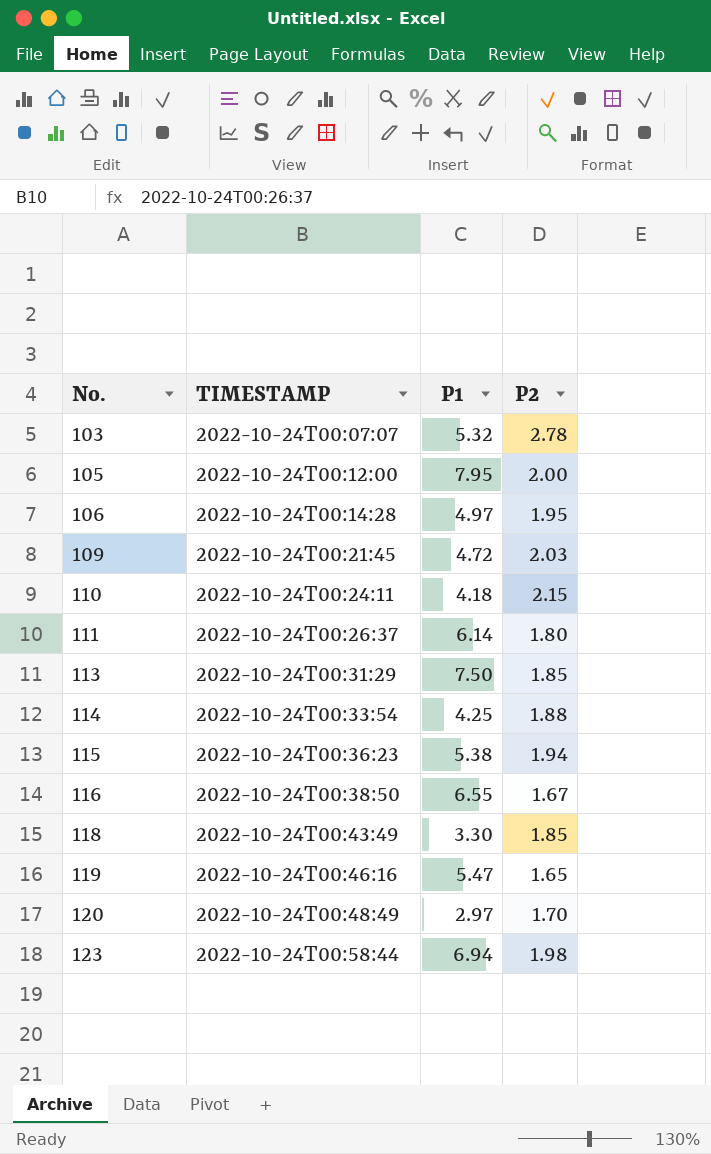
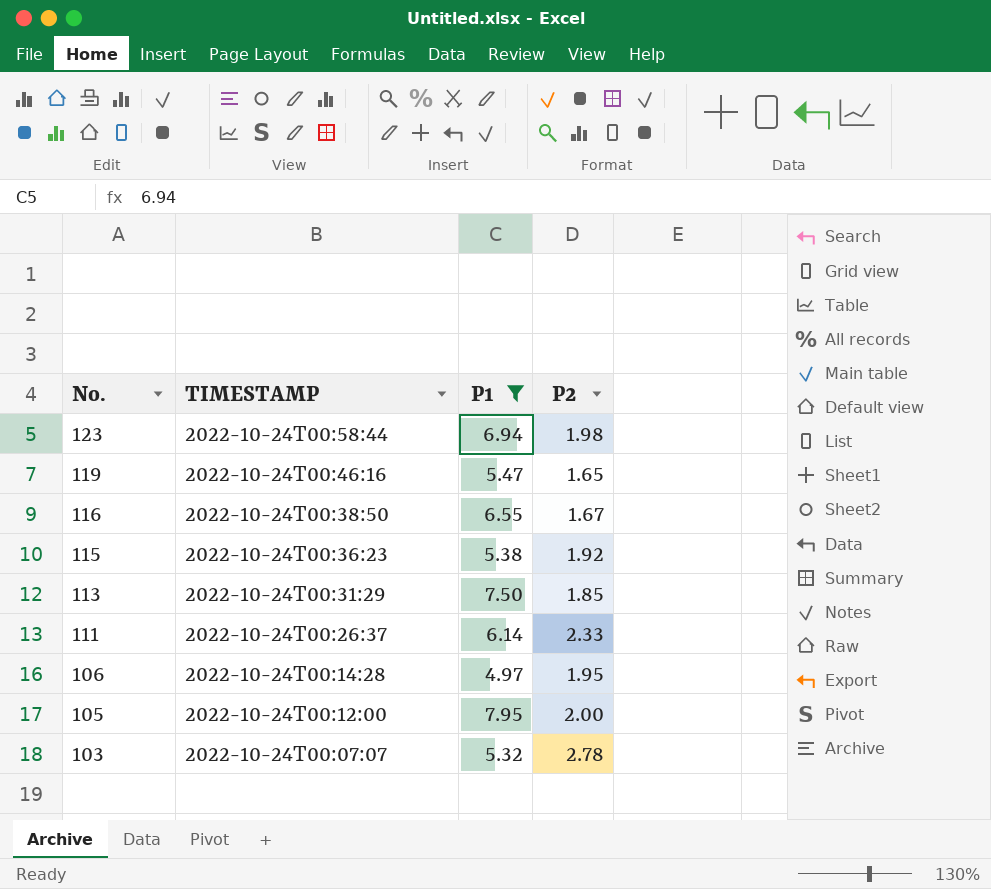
filter: none -> P1 >= 4.97
row order: No. ascending -> No. descending
115 | P2: 1.94 -> 1.92
111 | P2: 1.80 -> 2.33

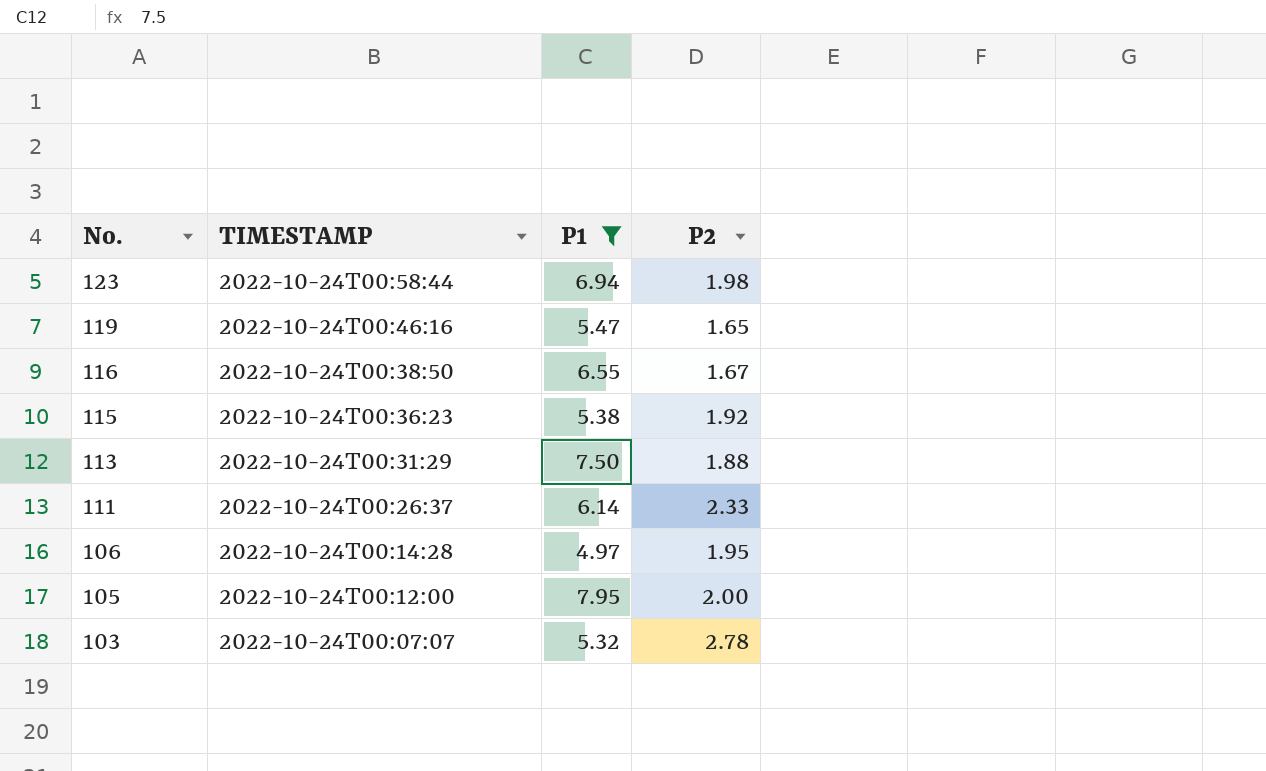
113 | P2: 1.85 -> 1.88

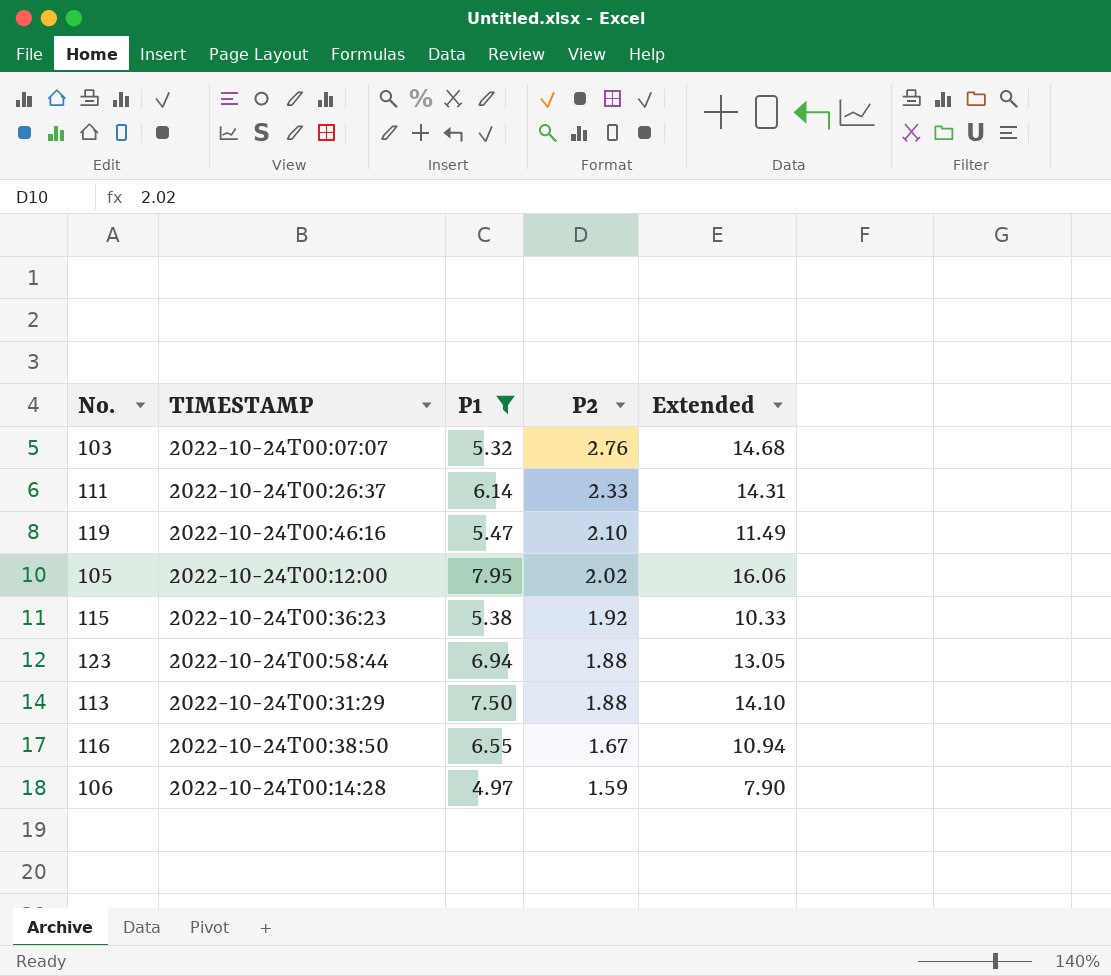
row order: No. descending -> P2 descending
column Extended | formula: none -> [P1] * [P2]
103 | P2: 2.78 -> 2.76
119 | P2: 1.65 -> 2.10
105 | P2: 2.00 -> 2.02
123 | P2: 1.98 -> 1.88
106 | P2: 1.95 -> 1.59

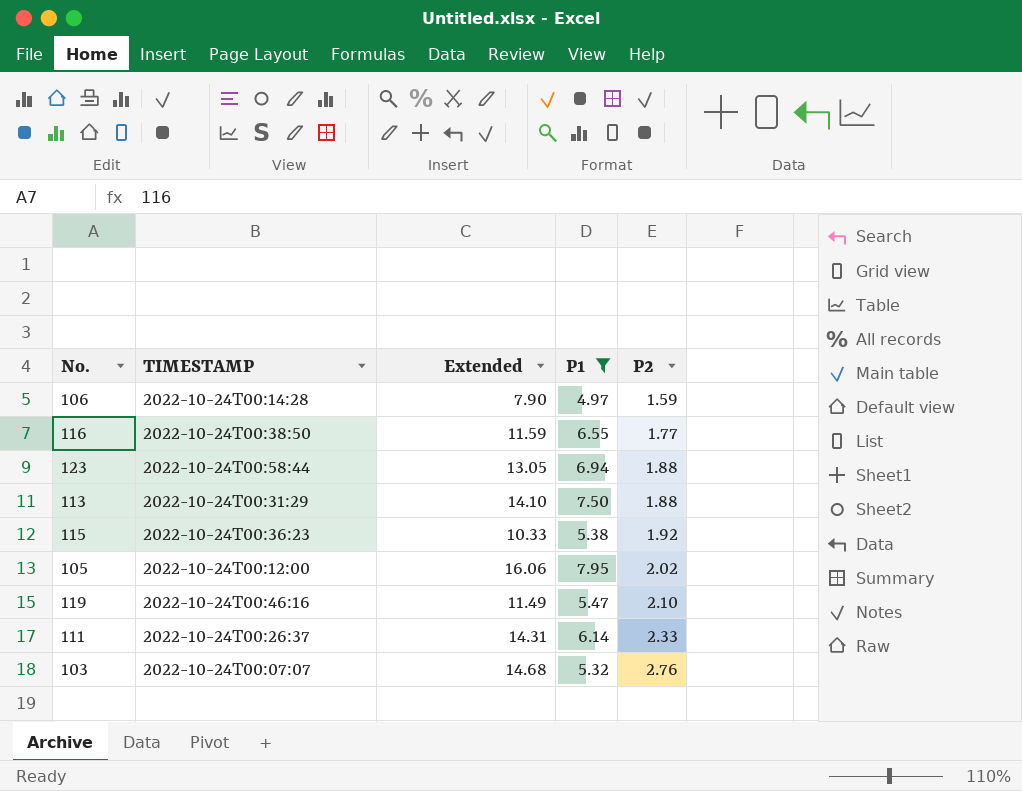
row order: P2 descending -> P2 ascending
column Extended | position: 5 -> 3
116 | Extended: 10.94 -> 11.59
116 | P2: 1.67 -> 1.77

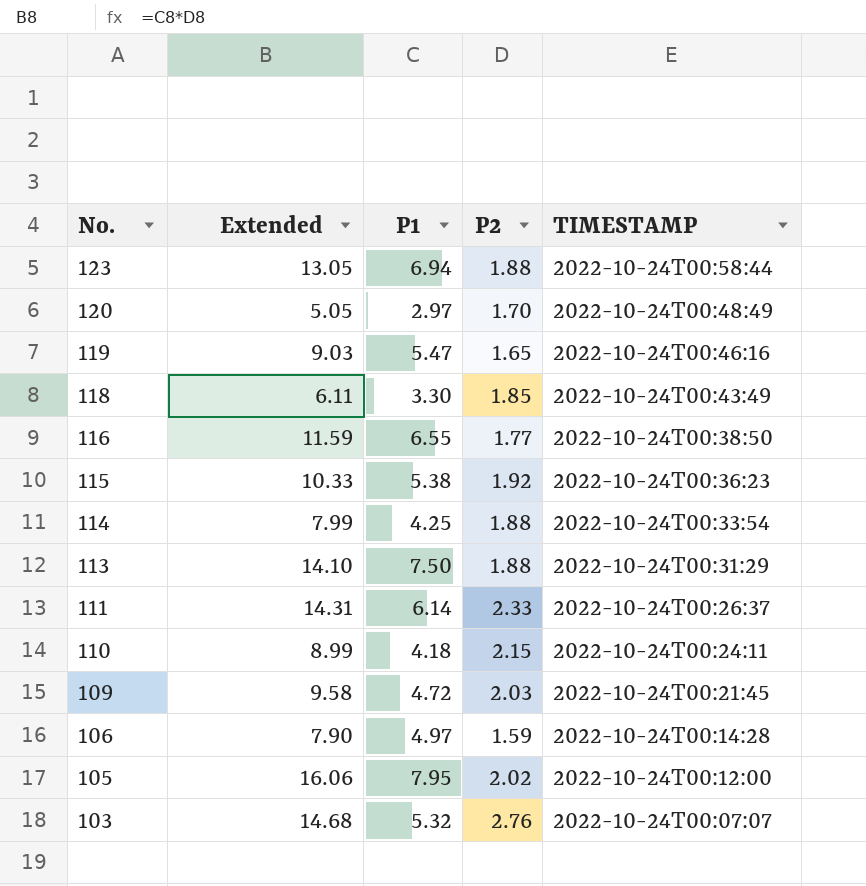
filter: P1 >= 4.97 -> none
row order: P2 ascending -> No. descending
column TIMESTAMP | position: 2 -> 5
119 | Extended: 11.49 -> 9.03
119 | P2: 2.10 -> 1.65

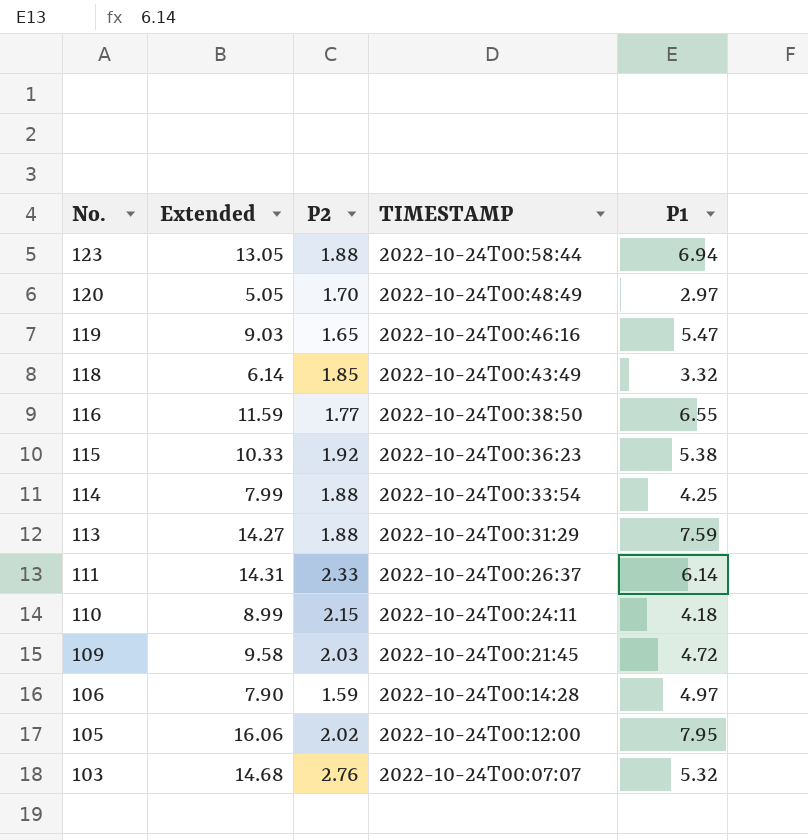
column P1 | position: 3 -> 5
118 | Extended: 6.11 -> 6.14
118 | P1: 3.30 -> 3.32
113 | Extended: 14.10 -> 14.27
113 | P1: 7.50 -> 7.59

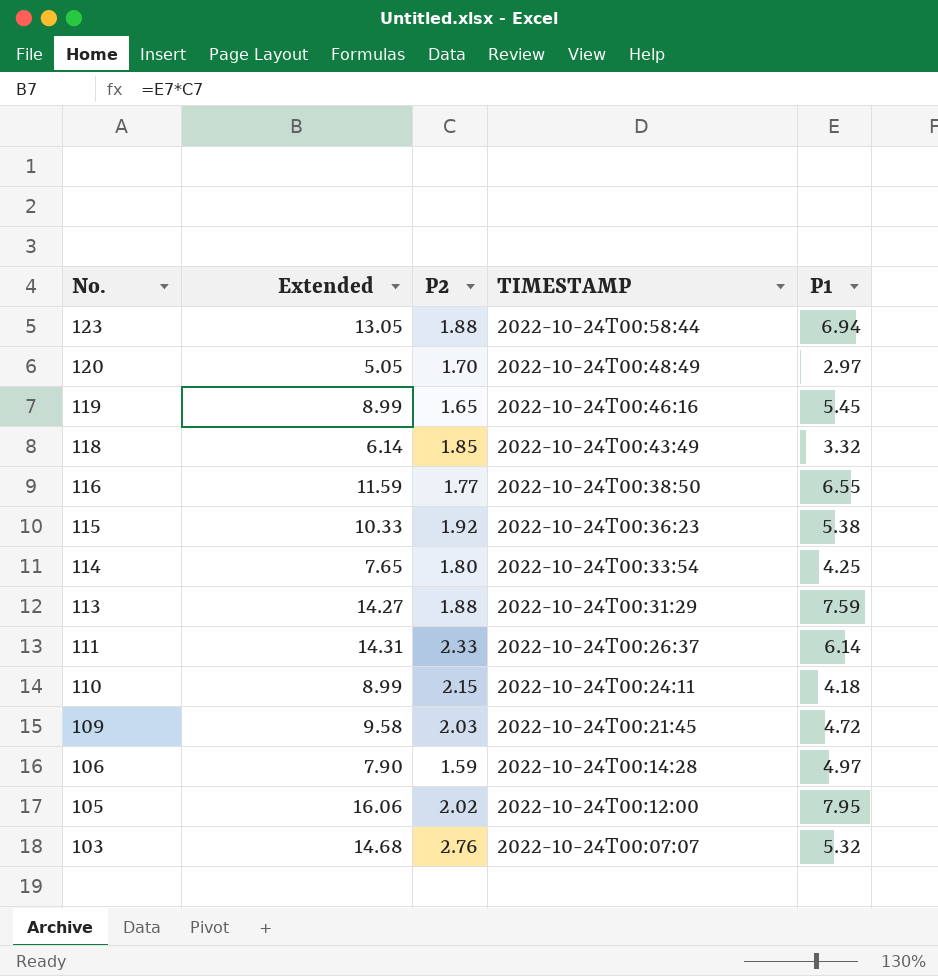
119 | Extended: 9.03 -> 8.99
119 | P1: 5.47 -> 5.45
114 | Extended: 7.99 -> 7.65
114 | P2: 1.88 -> 1.80

